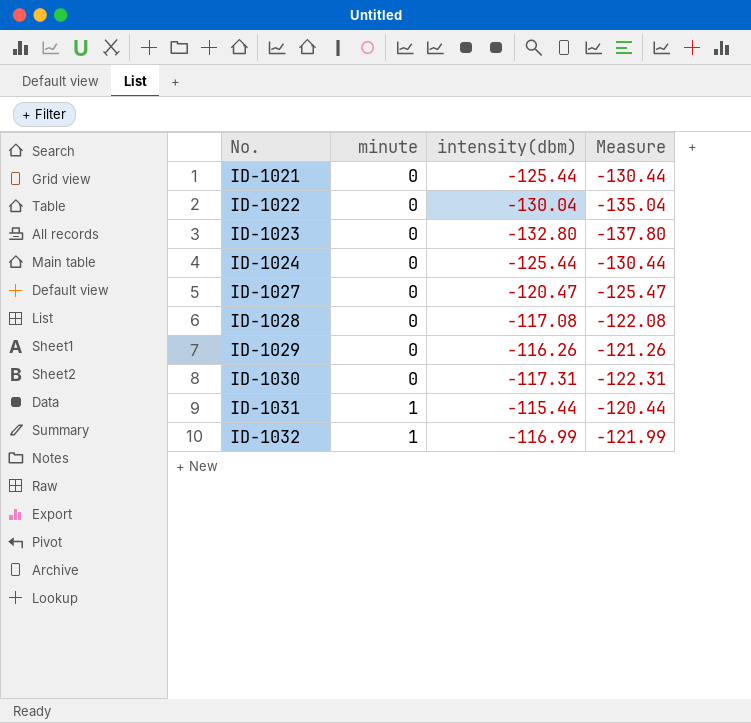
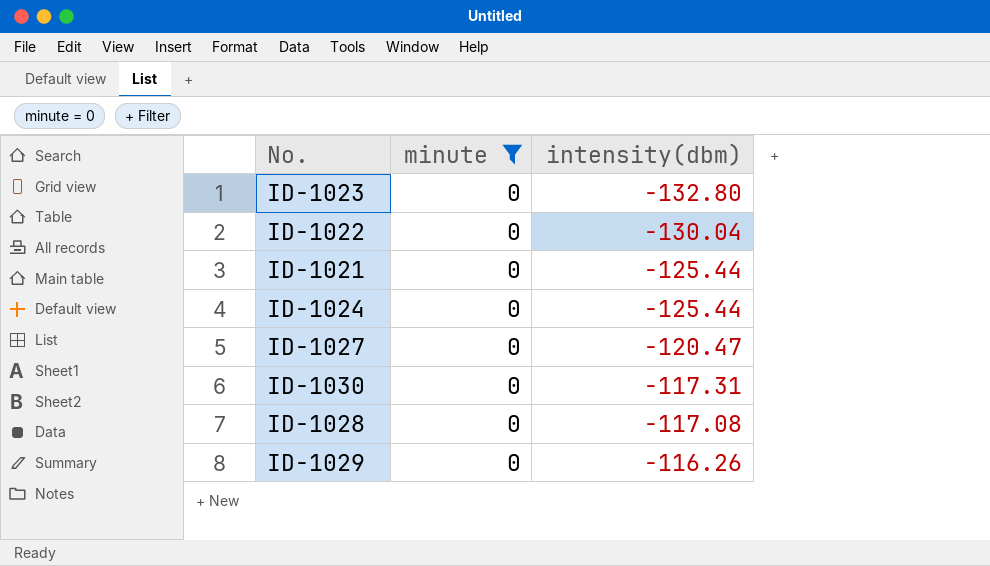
filter: none -> minute = 0
row order: No. ascending -> intensity(dbm) ascending
column Measure | formula: [intensity(dbm)] - 5 -> none

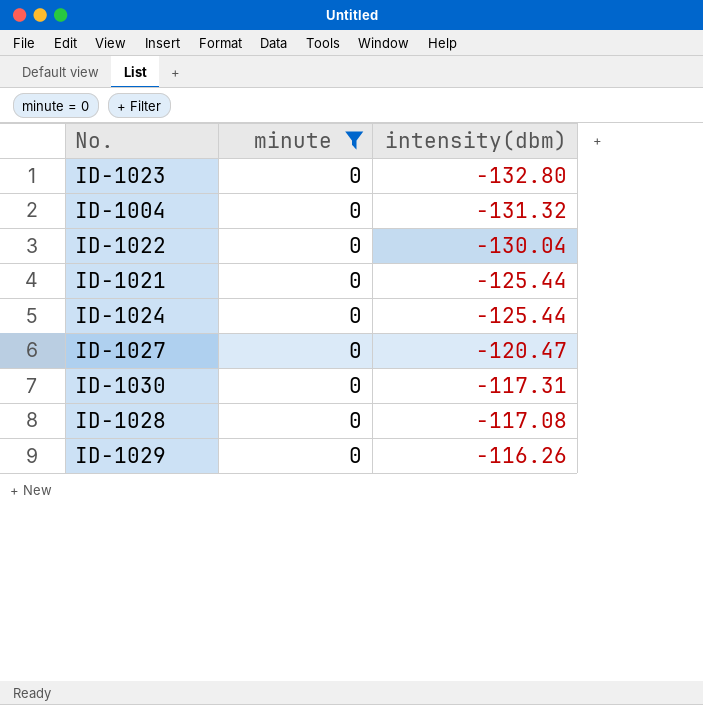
row ID-1004: none -> 0 | -131.32

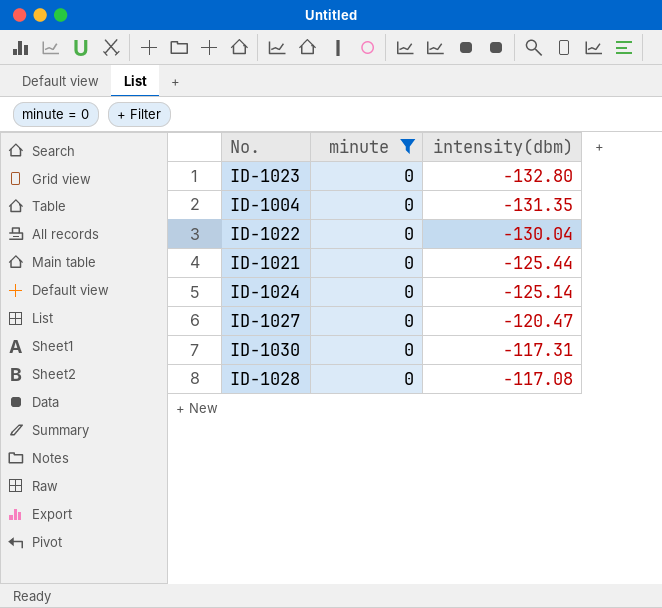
row ID-1029: 0 | -116.26 -> none
ID-1004 | intensity(dbm): -131.32 -> -131.35
ID-1024 | intensity(dbm): -125.44 -> -125.14

